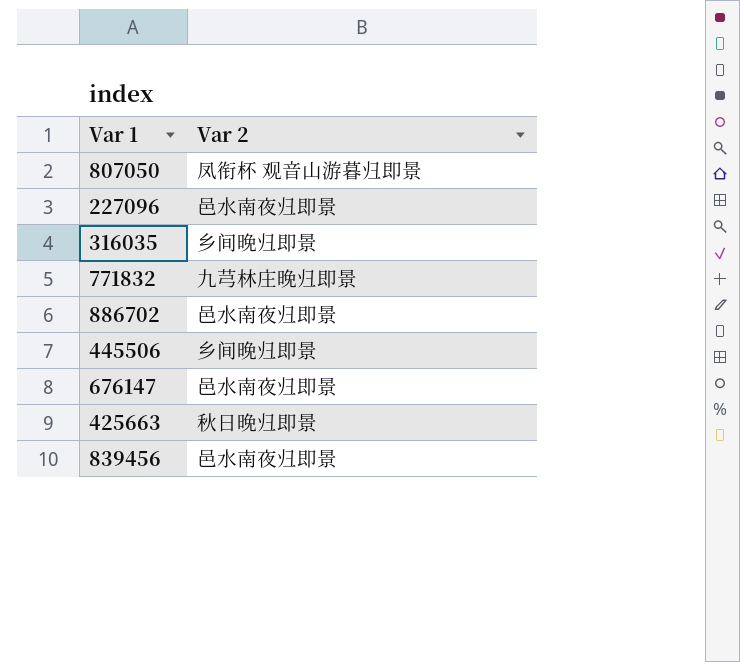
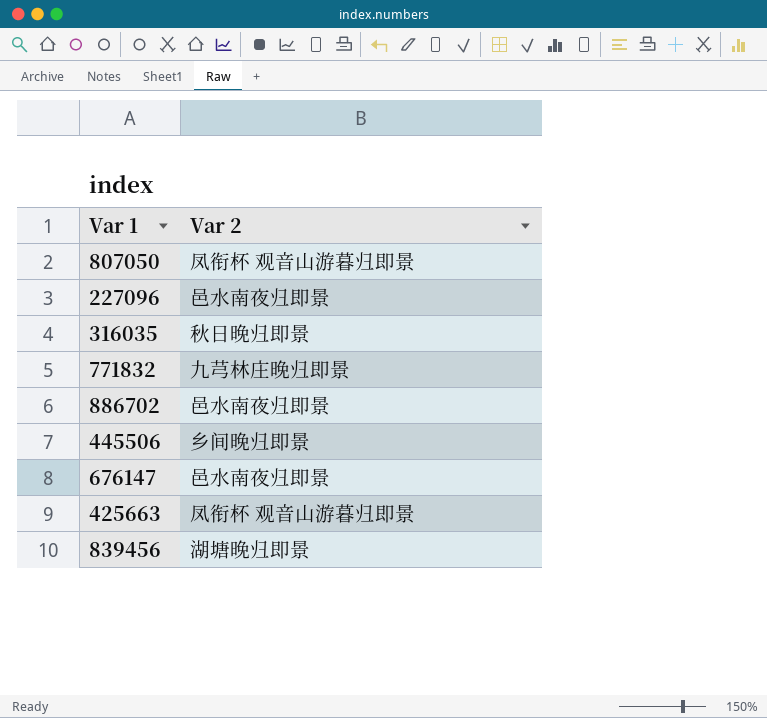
316035 | Var 2: 乡间晚归即景 -> 秋日晚归即景
425663 | Var 2: 秋日晚归即景 -> 凤衔杯 观音山游暮归即景
839456 | Var 2: 邑水南夜归即景 -> 湖塘晚归即景

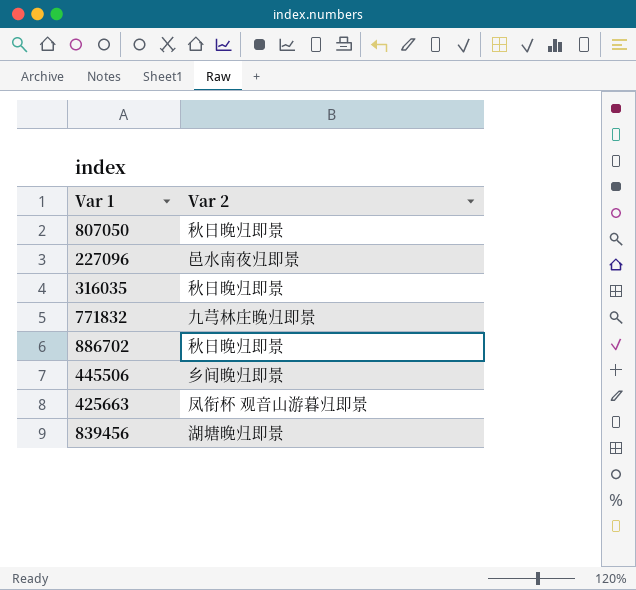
row 676147: 邑水南夜归即景 -> none
807050 | Var 2: 凤衔杯 观音山游暮归即景 -> 秋日晚归即景
886702 | Var 2: 邑水南夜归即景 -> 秋日晚归即景

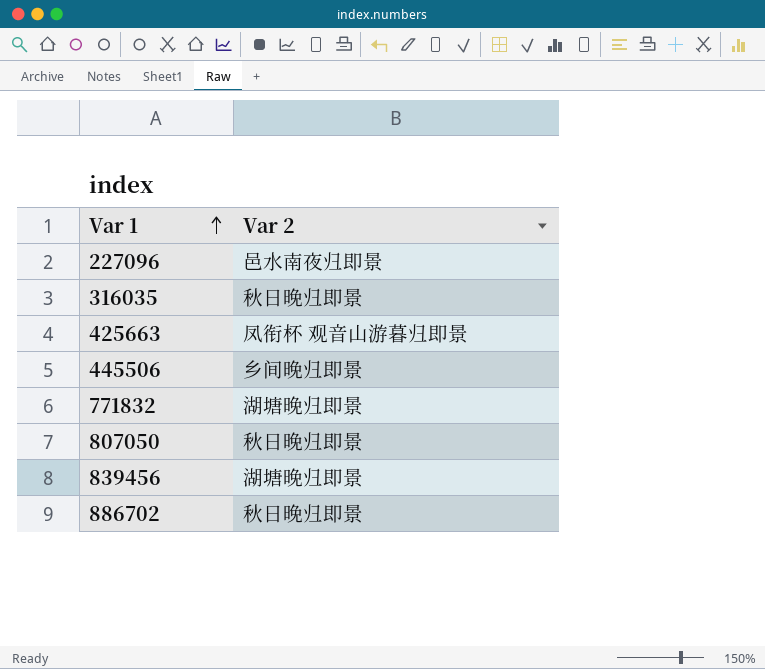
row order: none -> Var 1 ascending
771832 | Var 2: 九芎林庄晚归即景 -> 湖塘晚归即景

